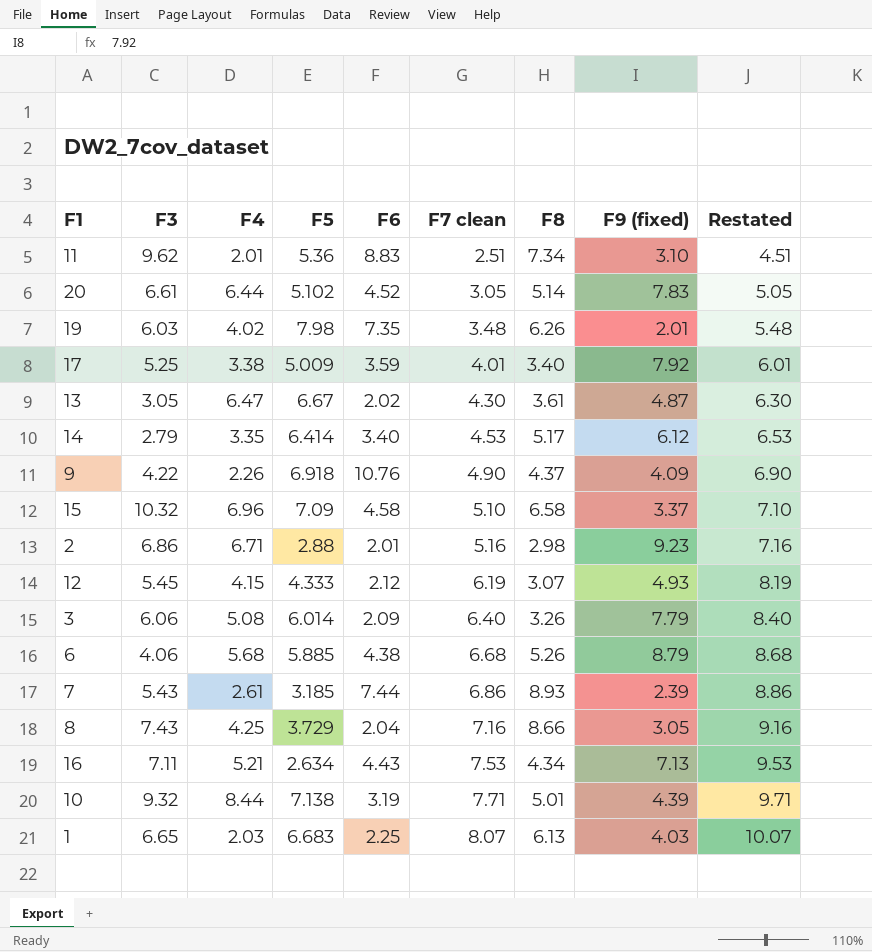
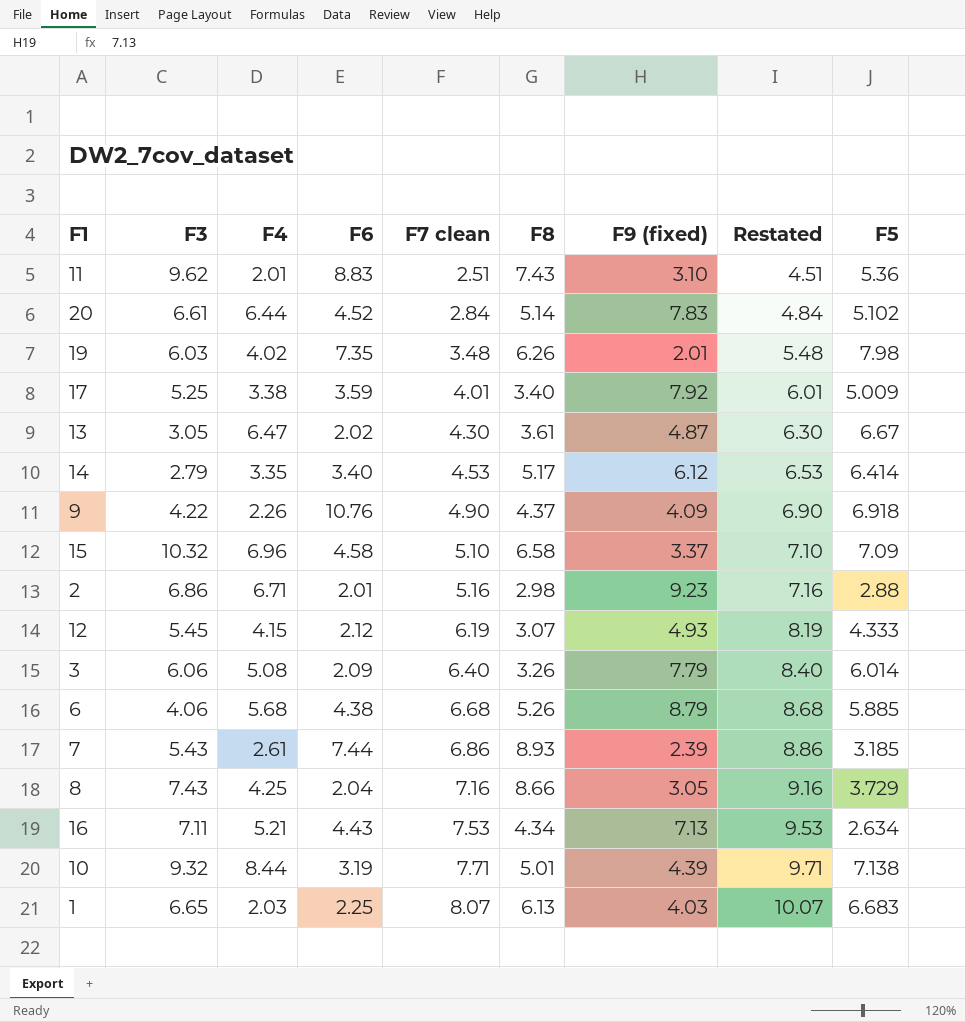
column F5 | position: 4 -> 9
11 | F8: 7.34 -> 7.43
20 | F7 clean: 3.05 -> 2.84
20 | Restated: 5.05 -> 4.84

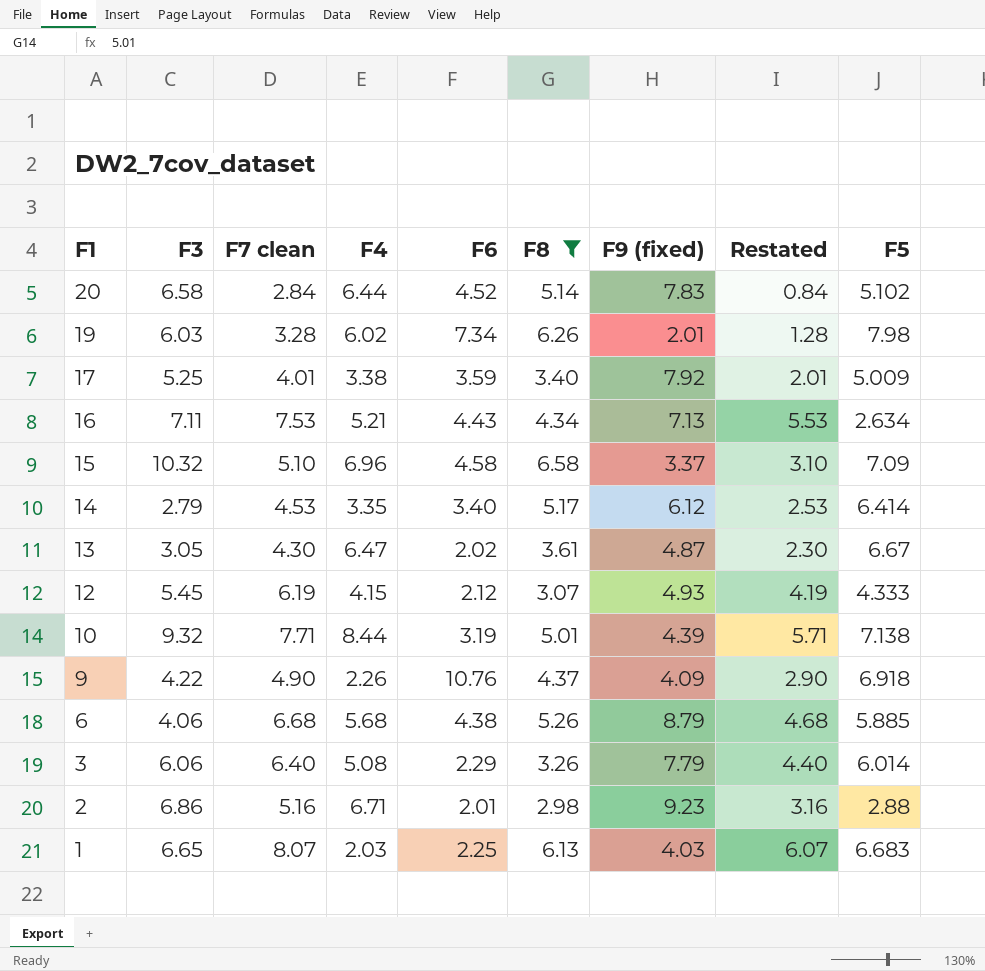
filter: none -> F8 <= 6.58
row order: F7 clean ascending -> F1 descending
column F7 clean | position: 5 -> 3
column Restated | formula: [F7 clean] + 2 -> [F7 clean] - 2
20 | F3: 6.61 -> 6.58
19 | F7 clean: 3.48 -> 3.28
19 | F4: 4.02 -> 6.02
19 | F6: 7.35 -> 7.34
3 | F6: 2.09 -> 2.29

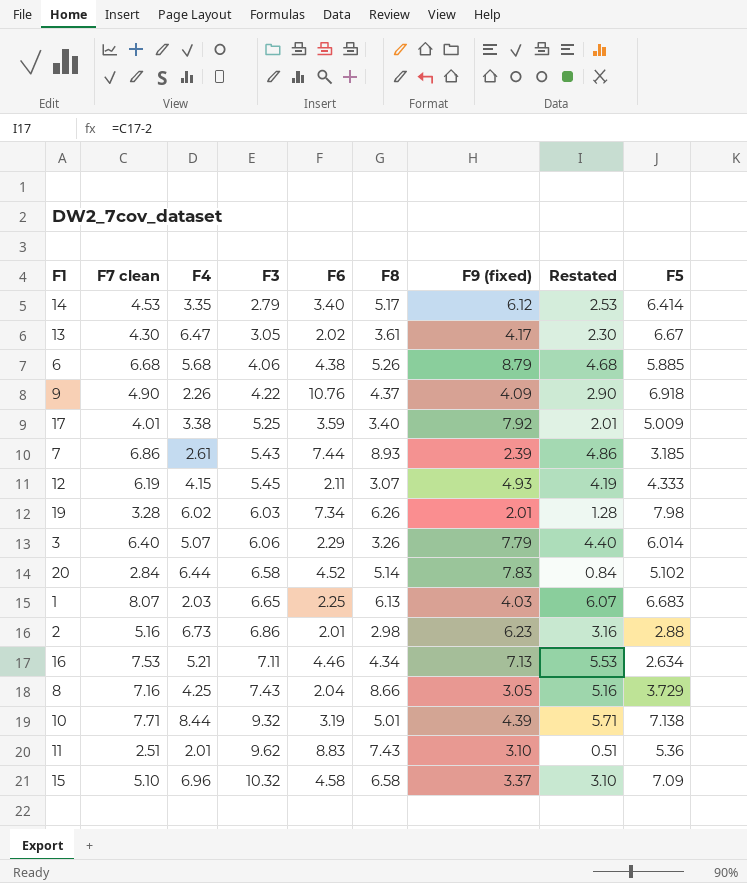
filter: F8 <= 6.58 -> none
row order: F1 descending -> F3 ascending
column F3 | position: 2 -> 4
13 | F9 (fixed): 4.87 -> 4.17
12 | F6: 2.12 -> 2.11
3 | F4: 5.08 -> 5.07
2 | F4: 6.71 -> 6.73
2 | F9 (fixed): 9.23 -> 6.23
16 | F6: 4.43 -> 4.46

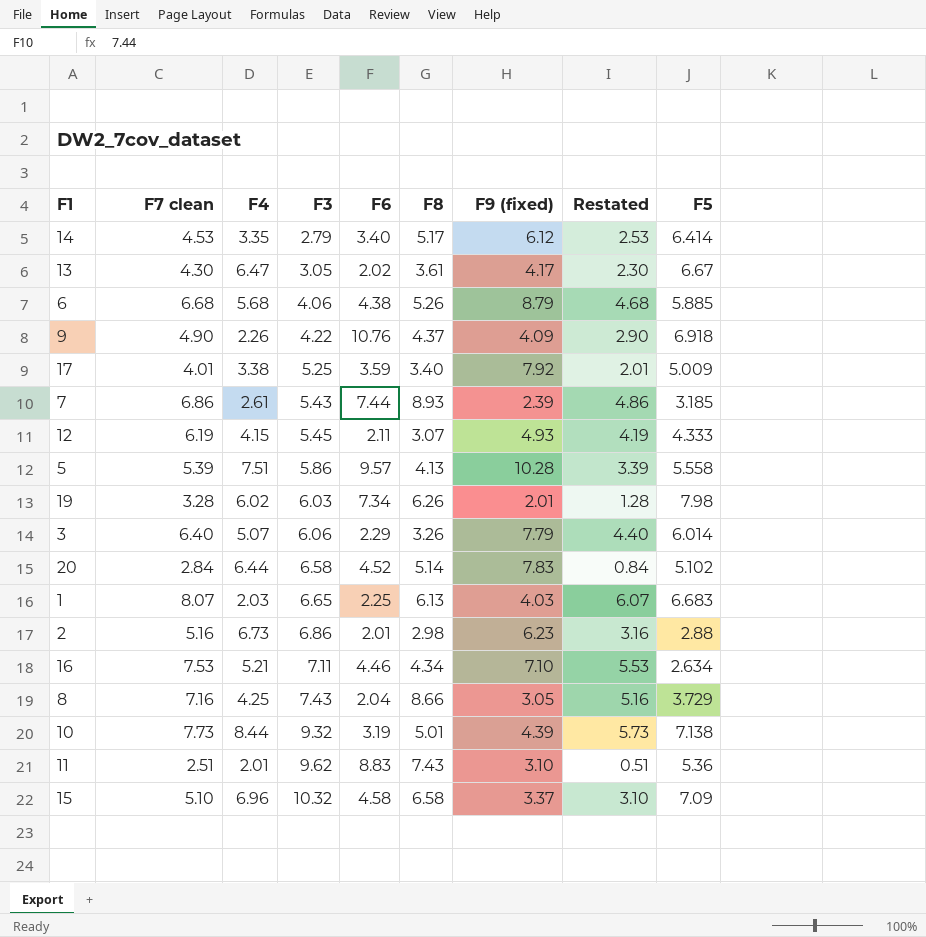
row 5: none -> 5.39 | 7.51 | 5.86 | 9.57 | 4.13 | 10.28 | 3.39 | 5.558
16 | F9 (fixed): 7.13 -> 7.10
10 | F7 clean: 7.71 -> 7.73
10 | Restated: 5.71 -> 5.73

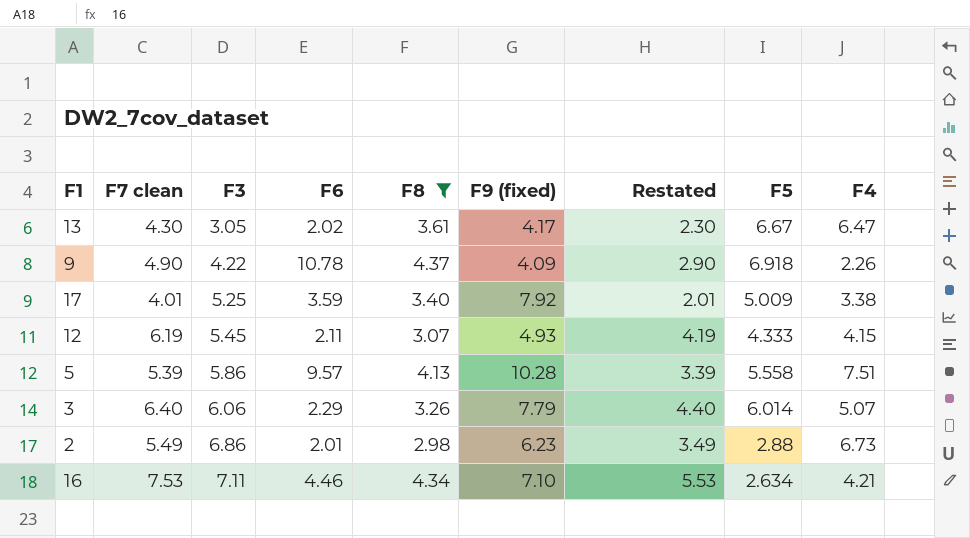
filter: none -> F8 <= 4.37
column F4 | position: 3 -> 9
9 | F6: 10.76 -> 10.78
2 | F7 clean: 5.16 -> 5.49
2 | Restated: 3.16 -> 3.49
16 | F4: 5.21 -> 4.21

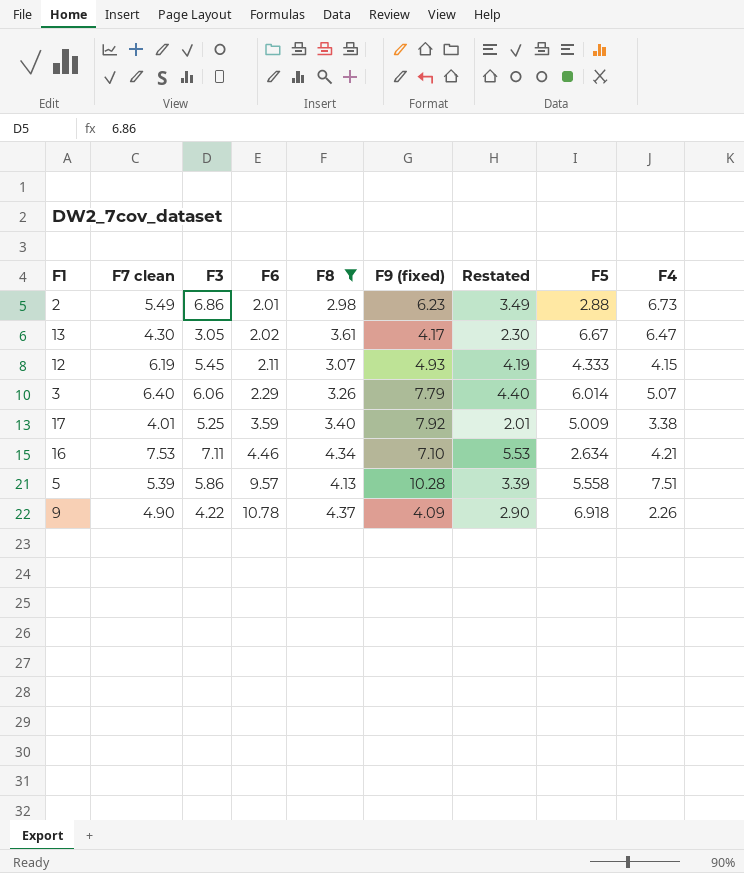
row order: F3 ascending -> F6 ascending

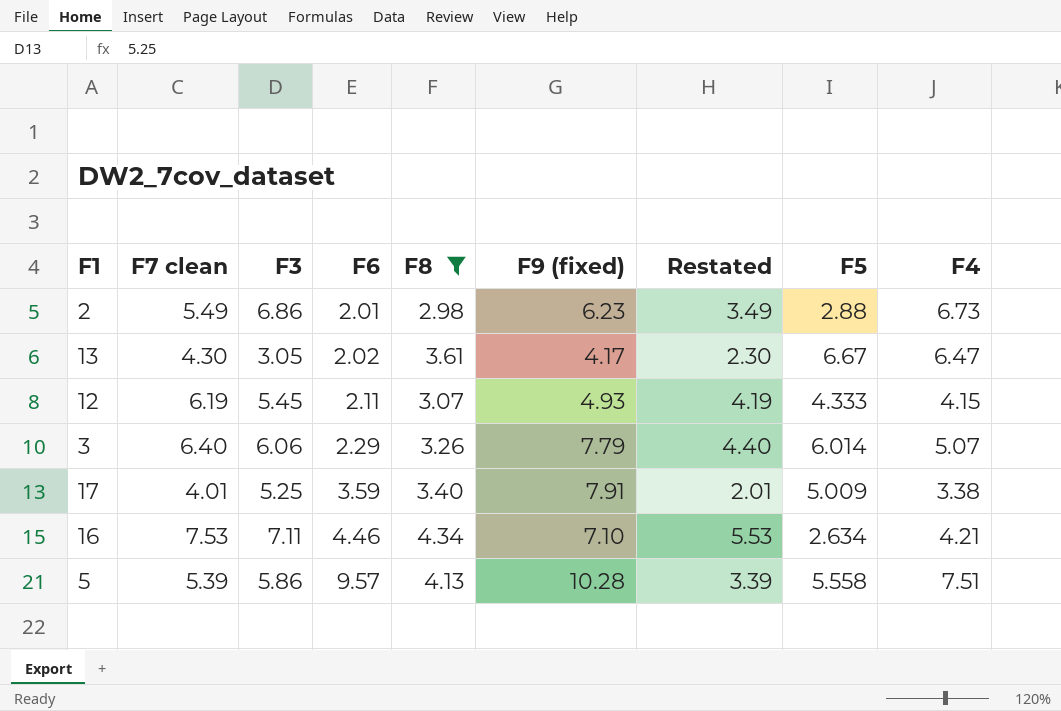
row 9: 4.90 | 4.22 | 10.78 | 4.37 | 4.09 | 2.90 | 6.918 | 2.26 -> none
17 | F9 (fixed): 7.92 -> 7.91

